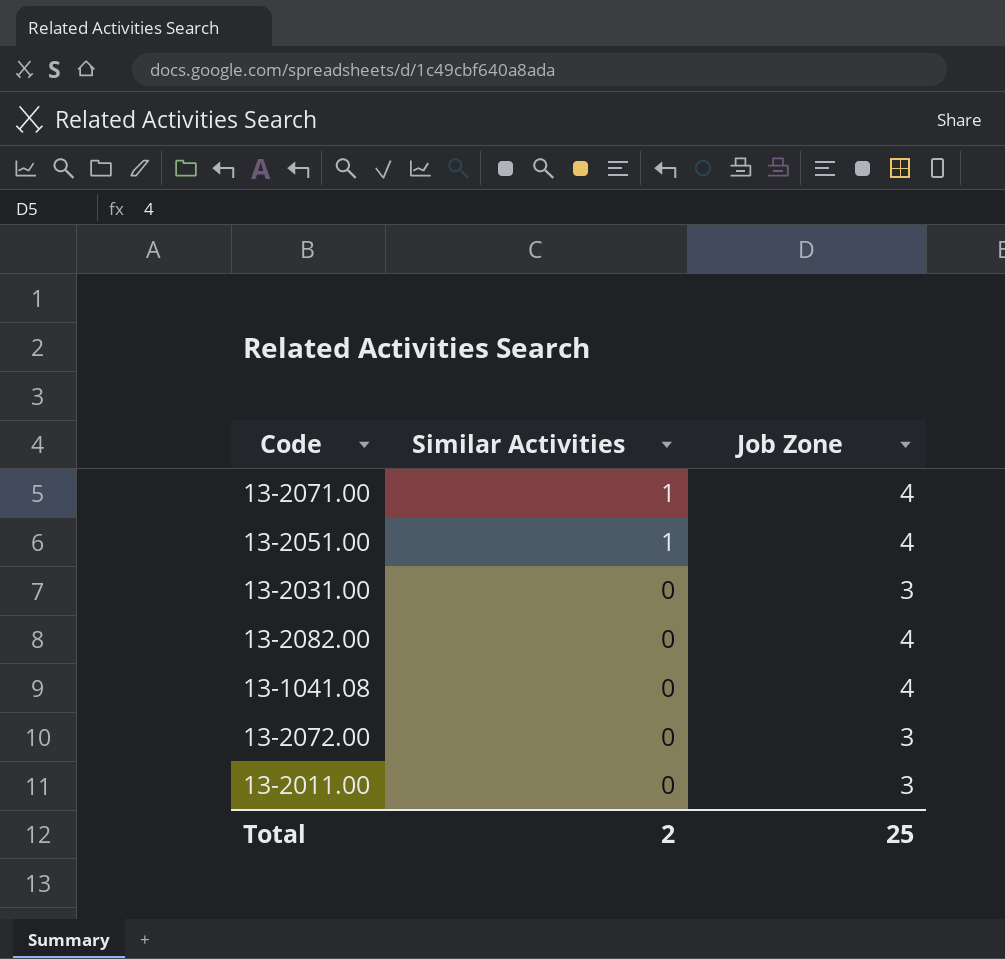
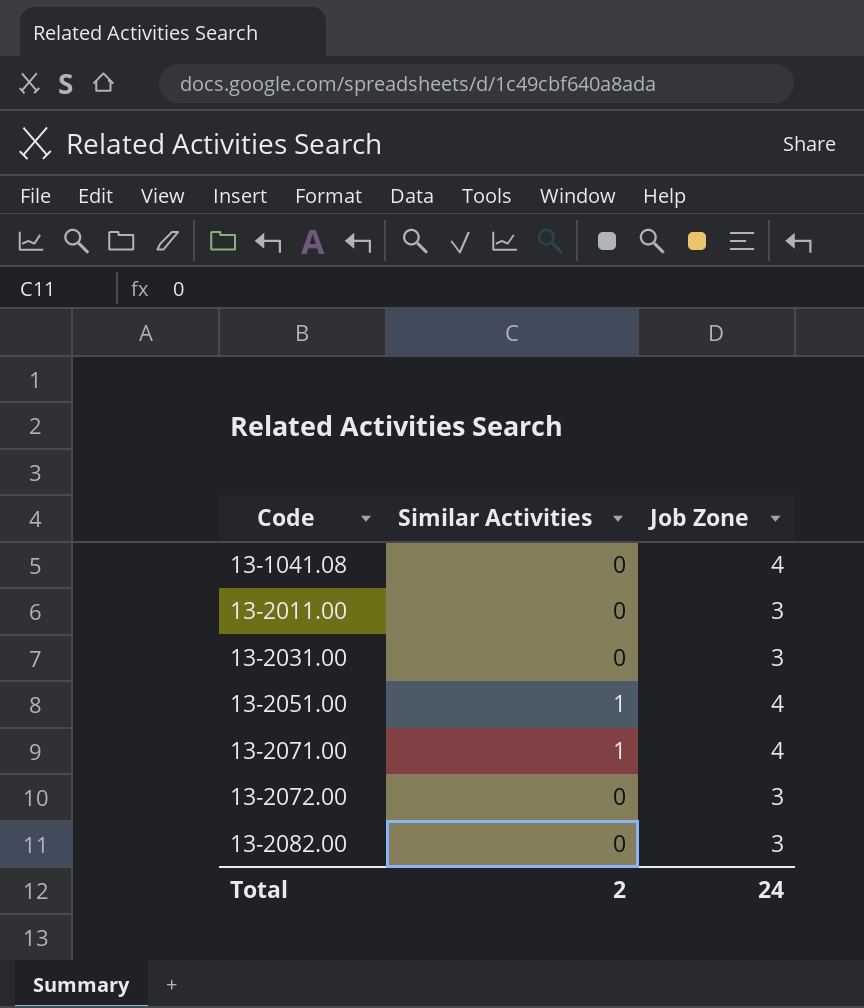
row order: Similar Activities descending -> Code ascending
13-2082.00 | Job Zone: 4 -> 3
Total | Job Zone: 25 -> 24

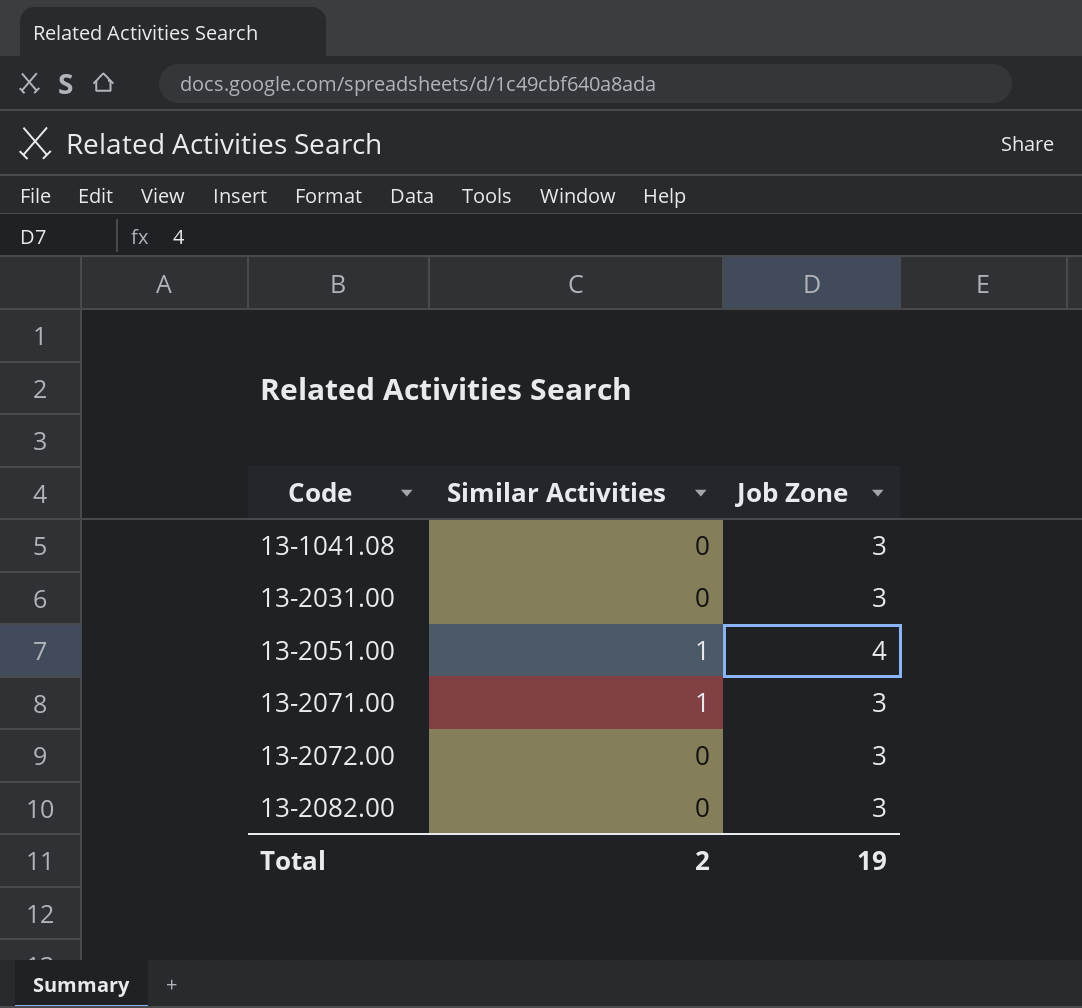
row 13-2011.00: 0 | 3 -> none
13-1041.08 | Job Zone: 4 -> 3
13-2071.00 | Job Zone: 4 -> 3
Total | Job Zone: 24 -> 19

